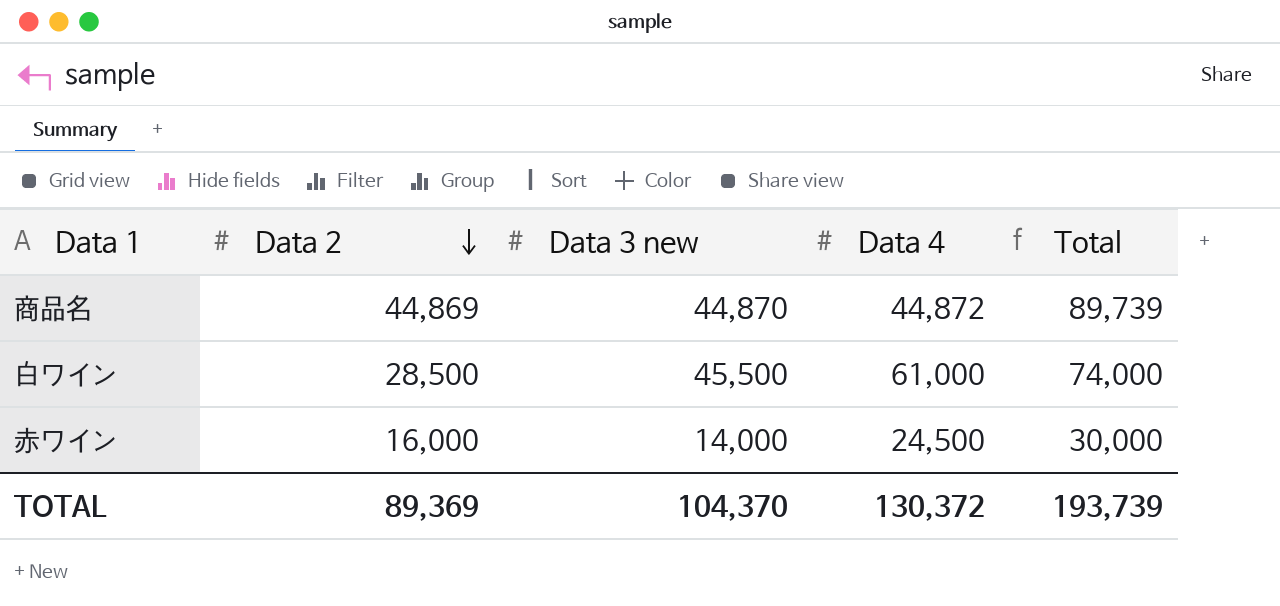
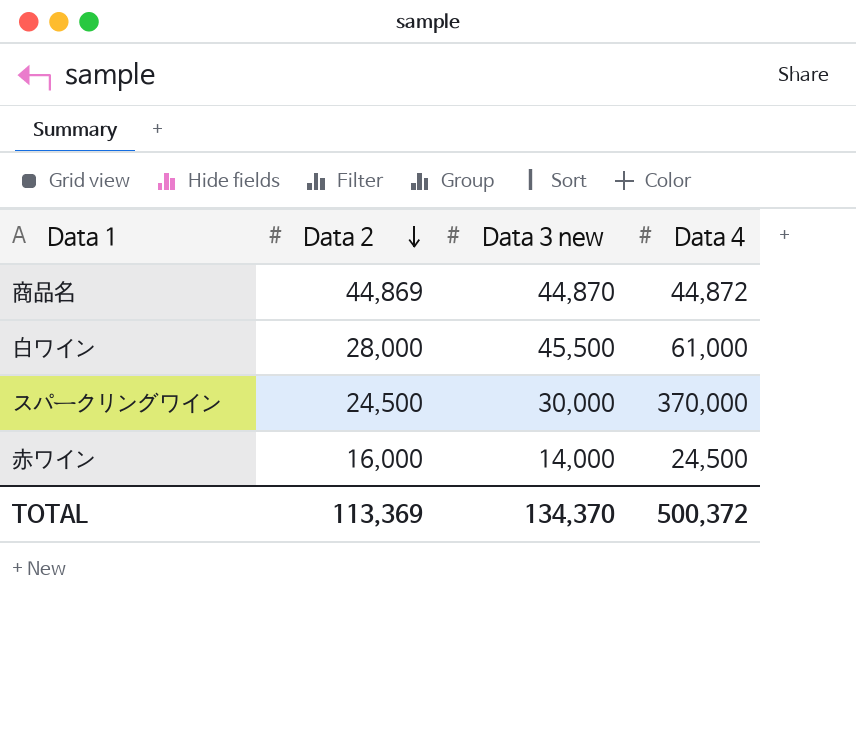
column Total | formula: [Data 2] + [Data 3 new] -> none
白ワイン | Data 2: 28,500 -> 28,000
row スパークリングワイン: none -> 24,500 | 30,000 | 370,000
TOTAL | Data 2: 89,369 -> 113,369
TOTAL | Data 3 new: 104,370 -> 134,370
TOTAL | Data 4: 130,372 -> 500,372

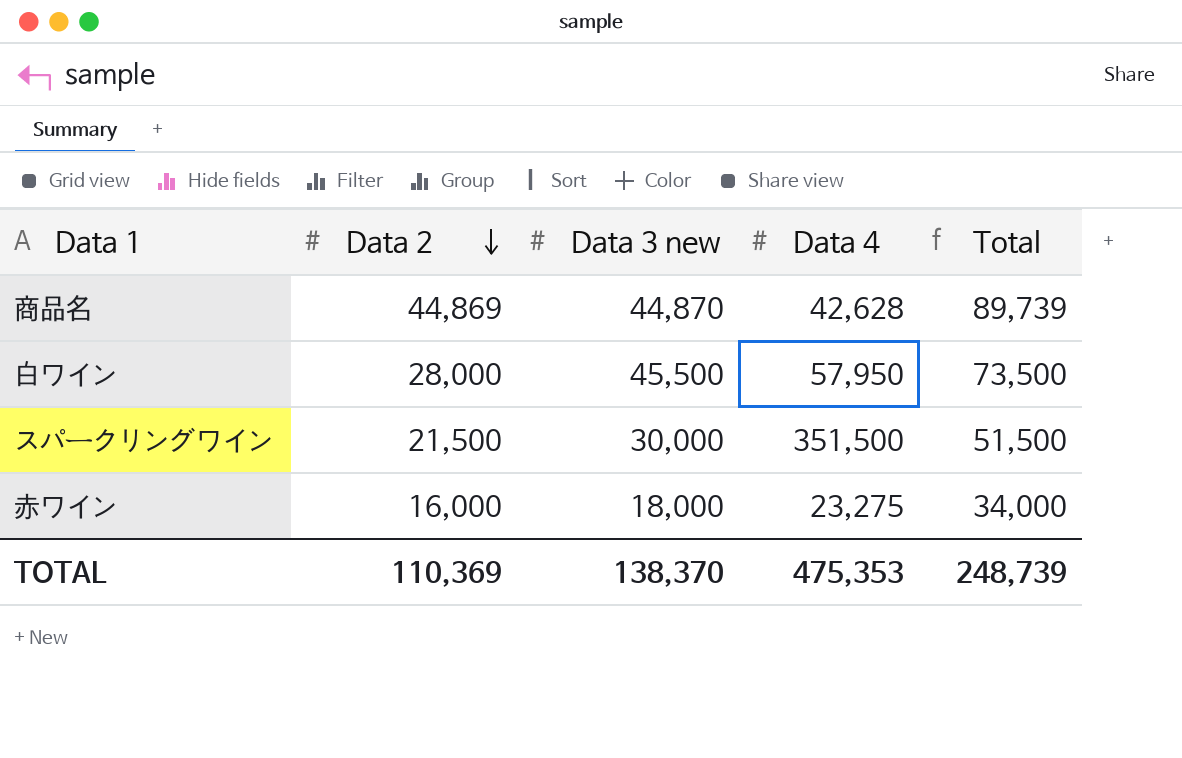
column Total | formula: none -> [Data 2] + [Data 3 new]
商品名 | Data 4: 44,872 -> 42,628
白ワイン | Data 4: 61,000 -> 57,950
スパークリングワイン | Data 2: 24,500 -> 21,500
スパークリングワイン | Data 4: 370,000 -> 351,500
赤ワイン | Data 3 new: 14,000 -> 18,000
赤ワイン | Data 4: 24,500 -> 23,275
TOTAL | Data 2: 113,369 -> 110,369
TOTAL | Data 3 new: 134,370 -> 138,370
TOTAL | Data 4: 500,372 -> 475,353

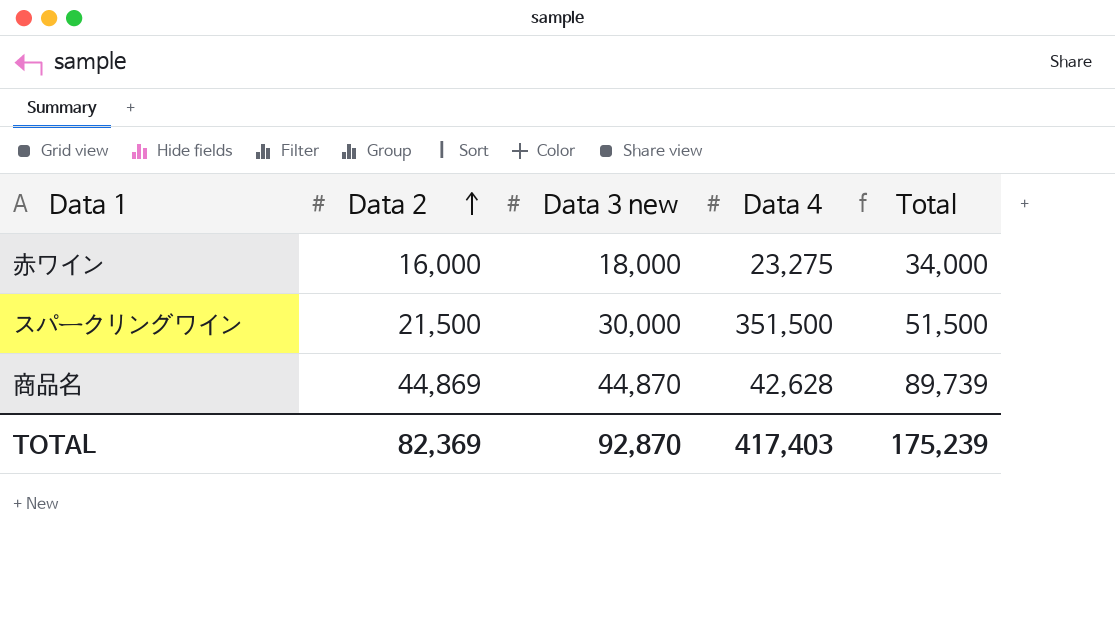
row order: Data 2 descending -> Data 2 ascending
row 白ワイン: 28,000 | 45,500 | 57,950 | 73,500 -> none
TOTAL | Data 2: 110,369 -> 82,369
TOTAL | Data 3 new: 138,370 -> 92,870
TOTAL | Data 4: 475,353 -> 417,403
TOTAL | Total: 248,739 -> 175,239

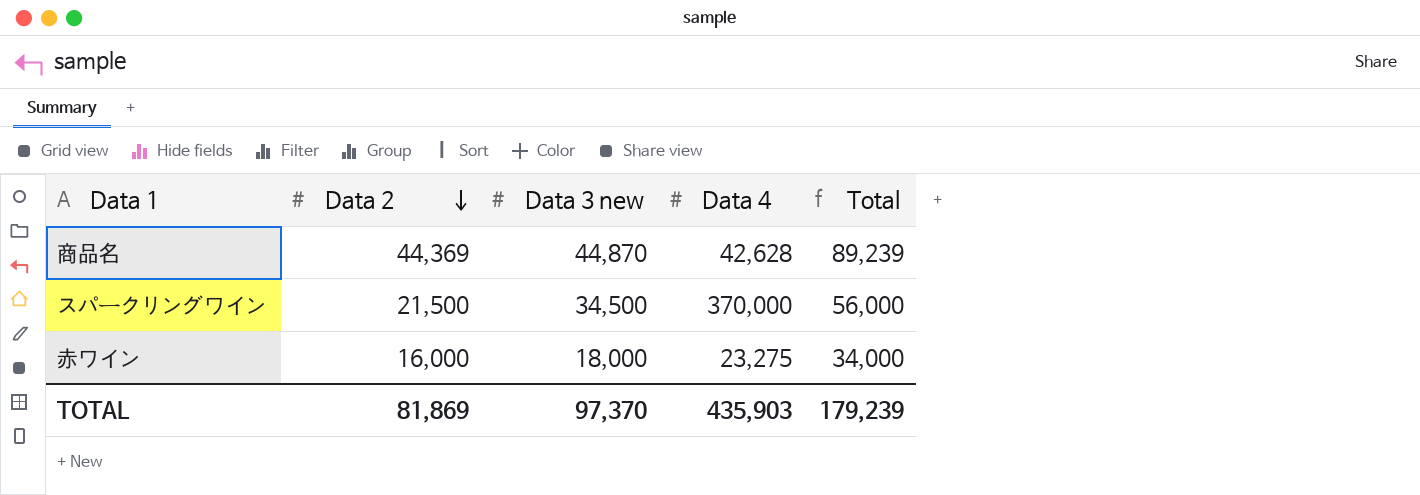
row order: Data 2 ascending -> Data 2 descending
商品名 | Data 2: 44,869 -> 44,369
商品名 | Total: 89,739 -> 89,239
スパークリングワイン | Data 3 new: 30,000 -> 34,500
スパークリングワイン | Data 4: 351,500 -> 370,000
スパークリングワイン | Total: 51,500 -> 56,000
TOTAL | Data 2: 82,369 -> 81,869
TOTAL | Data 3 new: 92,870 -> 97,370
TOTAL | Data 4: 417,403 -> 435,903
TOTAL | Total: 175,239 -> 179,239

